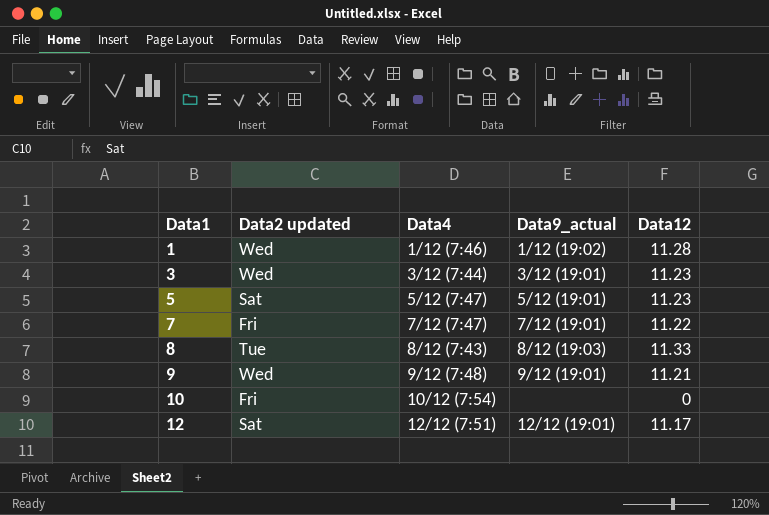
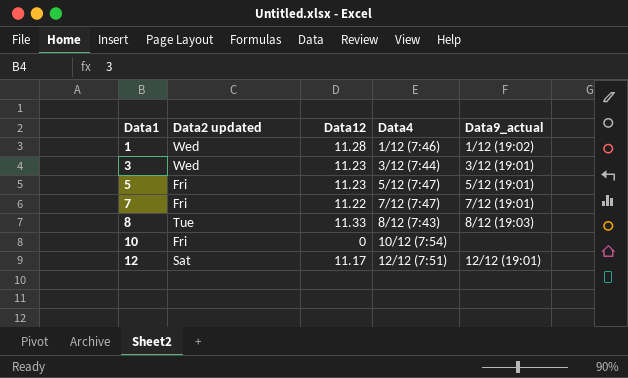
column Data12 | position: 5 -> 3
row 9: Wed | 9/12 (7:48) | 9/12 (19:01) | 11.21 -> none
5 | Data2 updated: Sat -> Fri

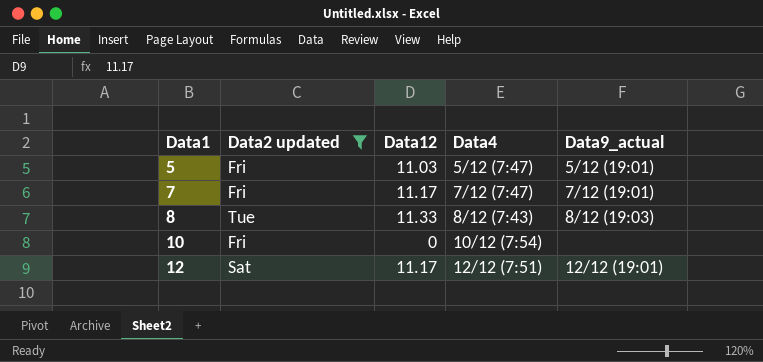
filter: none -> Data2 updated != Wed
5 | Data12: 11.23 -> 11.03
7 | Data12: 11.22 -> 11.17

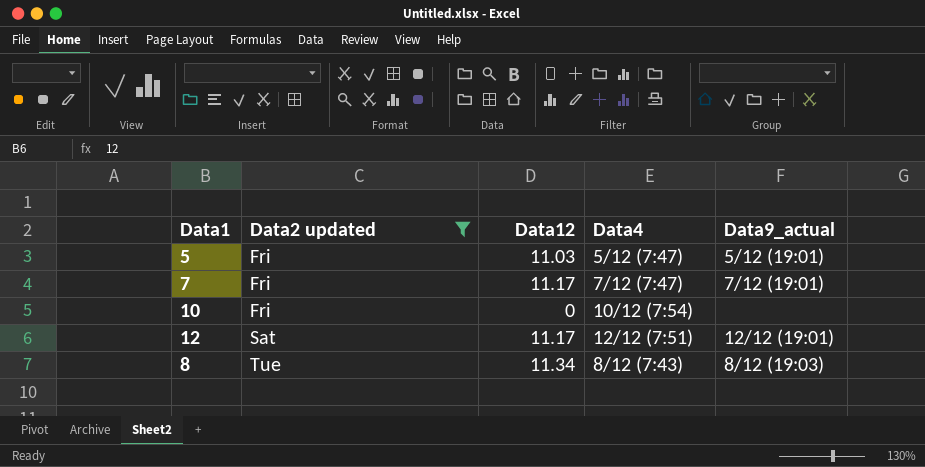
row order: Data1 ascending -> Data2 updated ascending
8 | Data12: 11.33 -> 11.34

